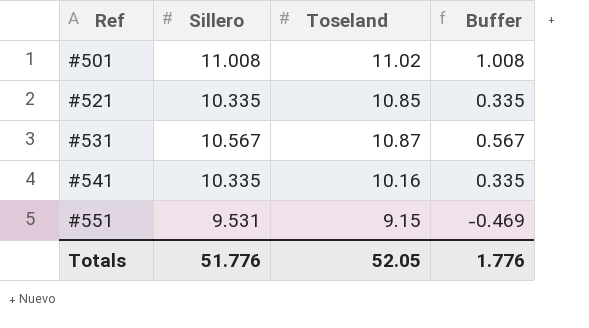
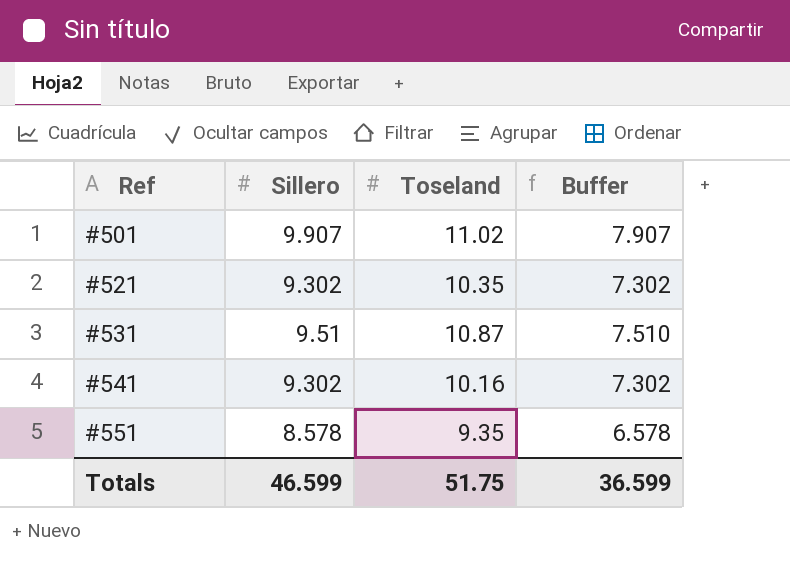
column Buffer | formula: [Sillero] - 10 -> [Sillero] - 2
#501 | Sillero: 11.008 -> 9.907
#521 | Sillero: 10.335 -> 9.302
#521 | Toseland: 10.85 -> 10.35
#531 | Sillero: 10.567 -> 9.51
#541 | Sillero: 10.335 -> 9.302
#551 | Sillero: 9.531 -> 8.578
#551 | Toseland: 9.15 -> 9.35
Totals | Sillero: 51.776 -> 46.599
Totals | Toseland: 52.05 -> 51.75
Totals | Buffer: 1.776 -> 36.599

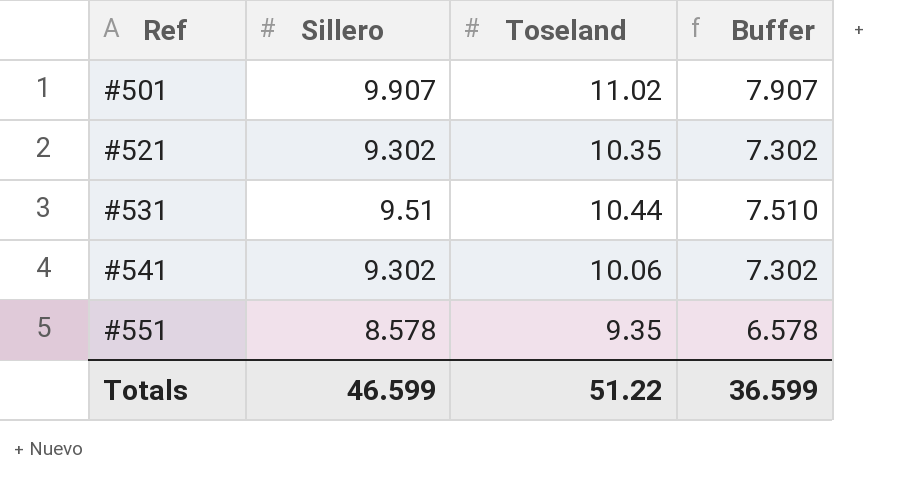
#531 | Toseland: 10.87 -> 10.44
#541 | Toseland: 10.16 -> 10.06
Totals | Toseland: 51.75 -> 51.22

